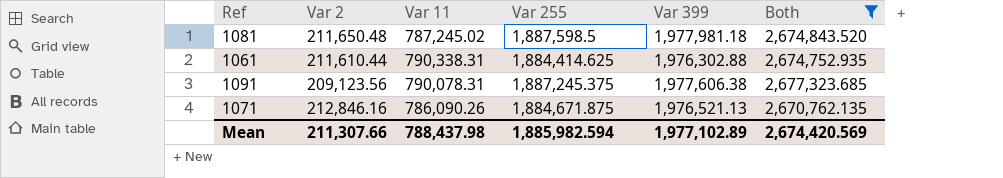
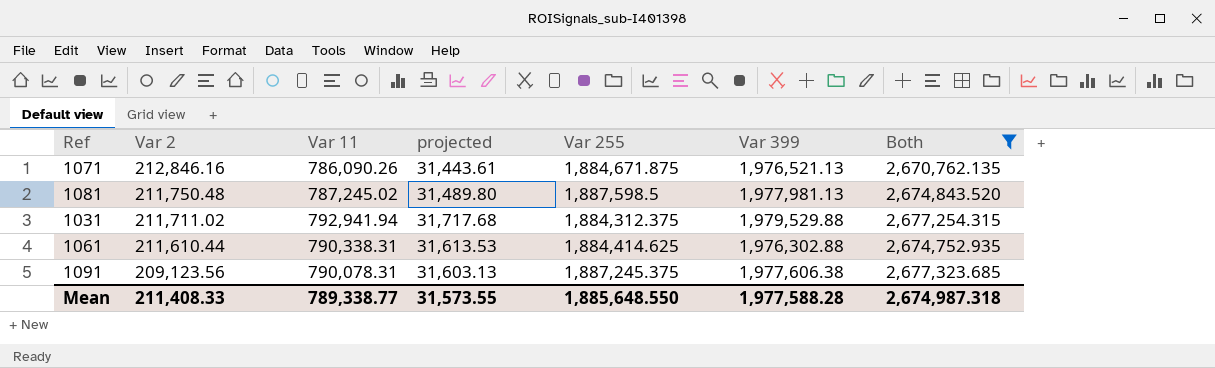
row order: none -> Var 2 descending
column projected | formula: none -> [Var 11] * 0.04
1081 | Var 2: 211,650.48 -> 211,750.48
1081 | Var 399: 1,977,981.18 -> 1,977,981.13
row 1031: none -> 211,711.02 | 792,941.94 | 31,717.68 | 1,884,312.375 | 1,979,529.88 | 2,677,254.315
Mean | Var 2: 211,307.66 -> 211,408.33
Mean | Var 11: 788,437.98 -> 789,338.77
Mean | Var 255: 1,885,982.594 -> 1,885,648.550
Mean | Var 399: 1,977,102.89 -> 1,977,588.28
Mean | Both: 2,674,420.569 -> 2,674,987.318

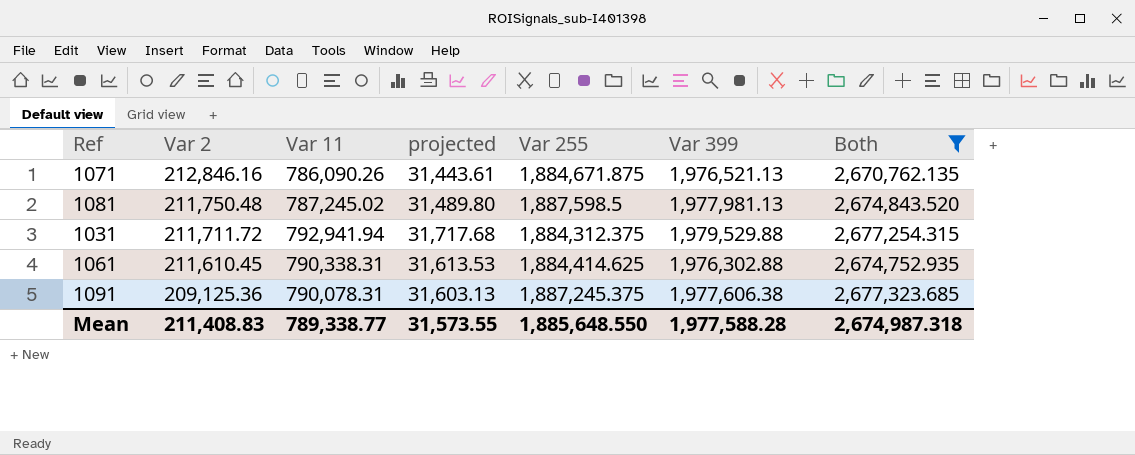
1031 | Var 2: 211,711.02 -> 211,711.72
1061 | Var 2: 211,610.44 -> 211,610.45
1091 | Var 2: 209,123.56 -> 209,125.36
Mean | Var 2: 211,408.33 -> 211,408.83

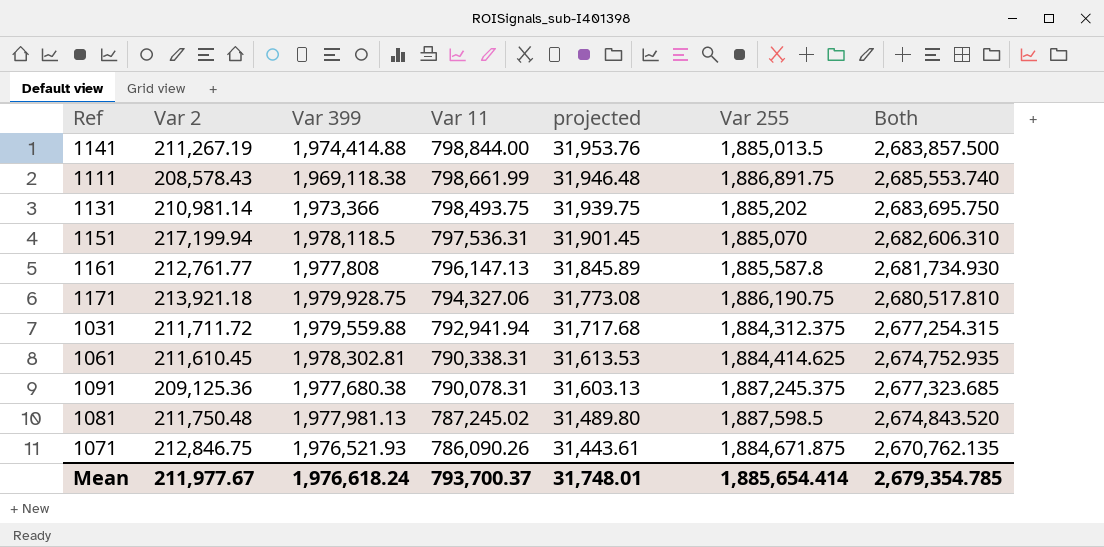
filter: Both <= 2,677,323.685 -> none
row order: Var 2 descending -> Var 11 descending
column Var 399 | position: 6 -> 3
1031 | Var 399: 1,979,529.88 -> 1,979,559.88
1061 | Var 399: 1,976,302.88 -> 1,978,302.81
1091 | Var 399: 1,977,606.38 -> 1,977,680.38
1071 | Var 2: 212,846.16 -> 212,846.75
1071 | Var 399: 1,976,521.13 -> 1,976,521.93
Mean | Var 2: 211,408.83 -> 211,977.67
Mean | Var 399: 1,977,588.28 -> 1,976,618.24
Mean | Var 11: 789,338.77 -> 793,700.37
Mean | projected: 31,573.55 -> 31,748.01
Mean | Var 255: 1,885,648.550 -> 1,885,654.414
Mean | Both: 2,674,987.318 -> 2,679,354.785

